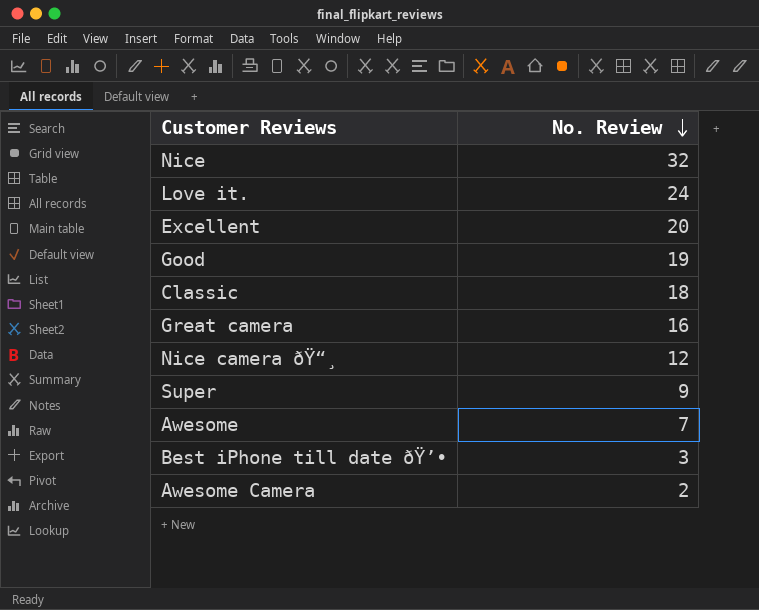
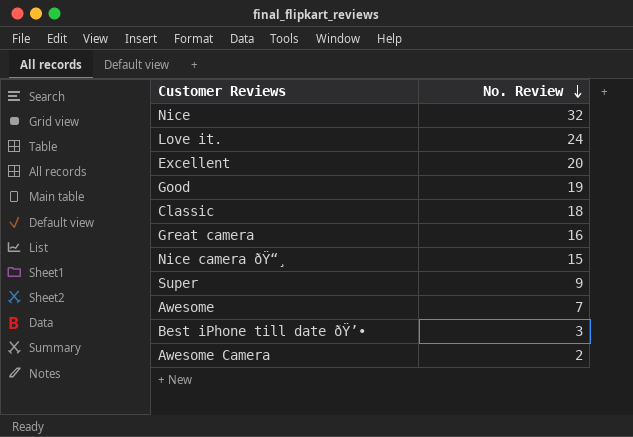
Nice camera ðŸ“¸ | No. Review: 12 -> 15

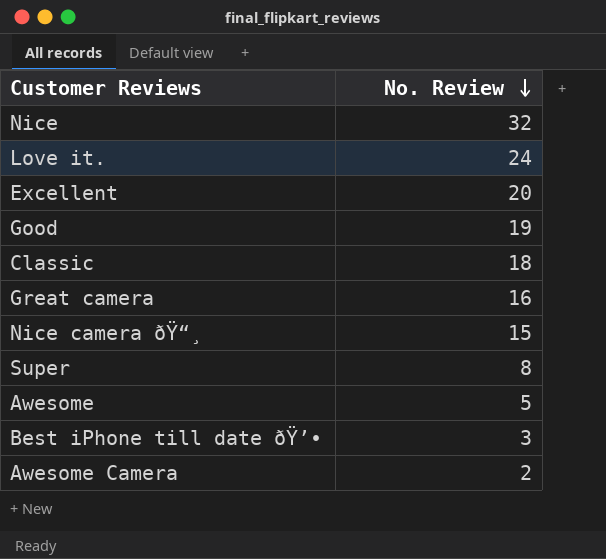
Super | No. Review: 9 -> 8
Awesome | No. Review: 7 -> 5

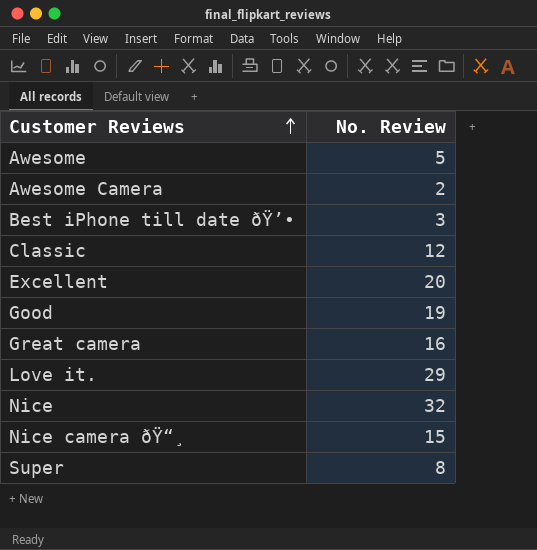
row order: No. Review descending -> Customer Reviews ascending
Classic | No. Review: 18 -> 12
Love it. | No. Review: 24 -> 29

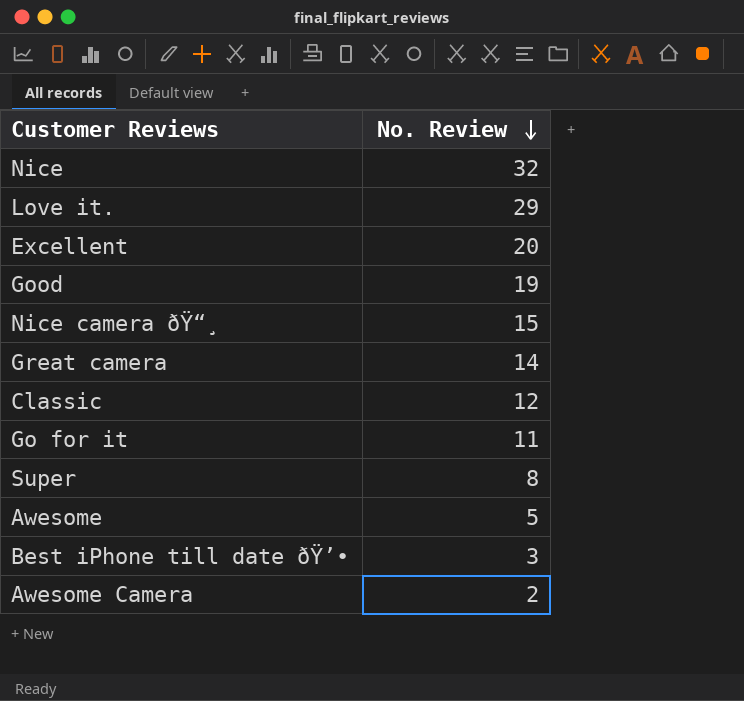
row order: Customer Reviews ascending -> No. Review descending
Great camera | No. Review: 16 -> 14
row Go for it: none -> 11

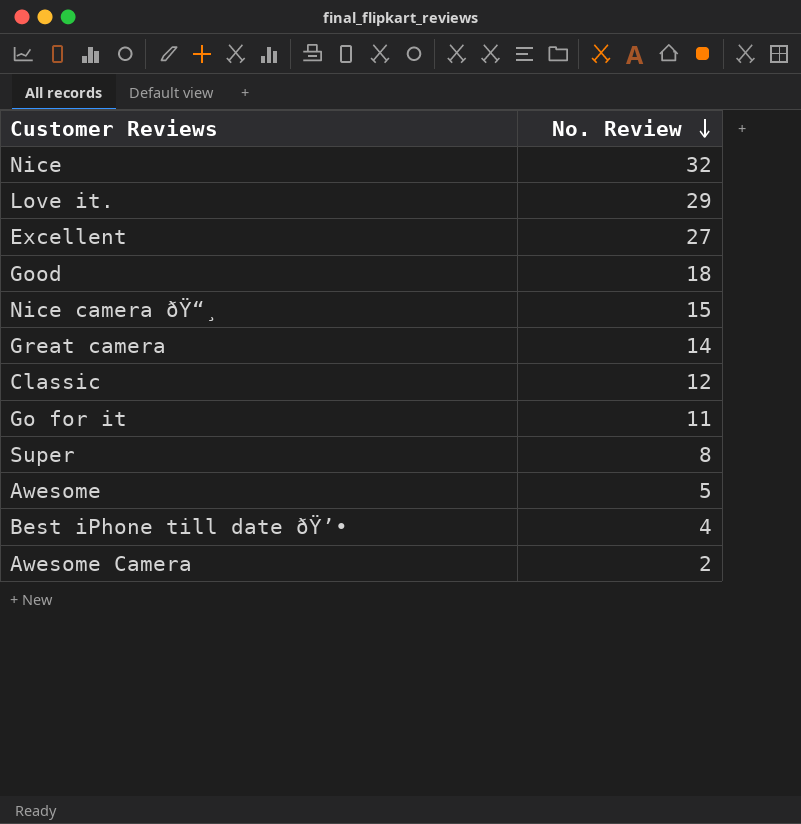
Excellent | No. Review: 20 -> 27
Good | No. Review: 19 -> 18
Best iPhone till date ðŸ’• | No. Review: 3 -> 4

